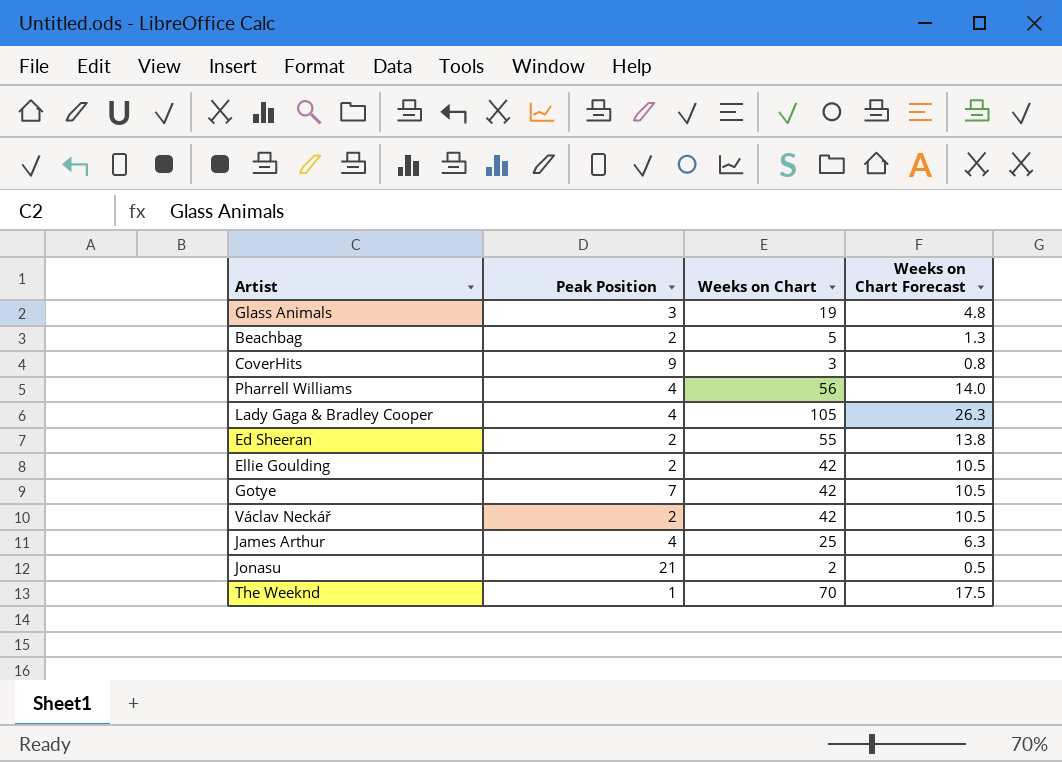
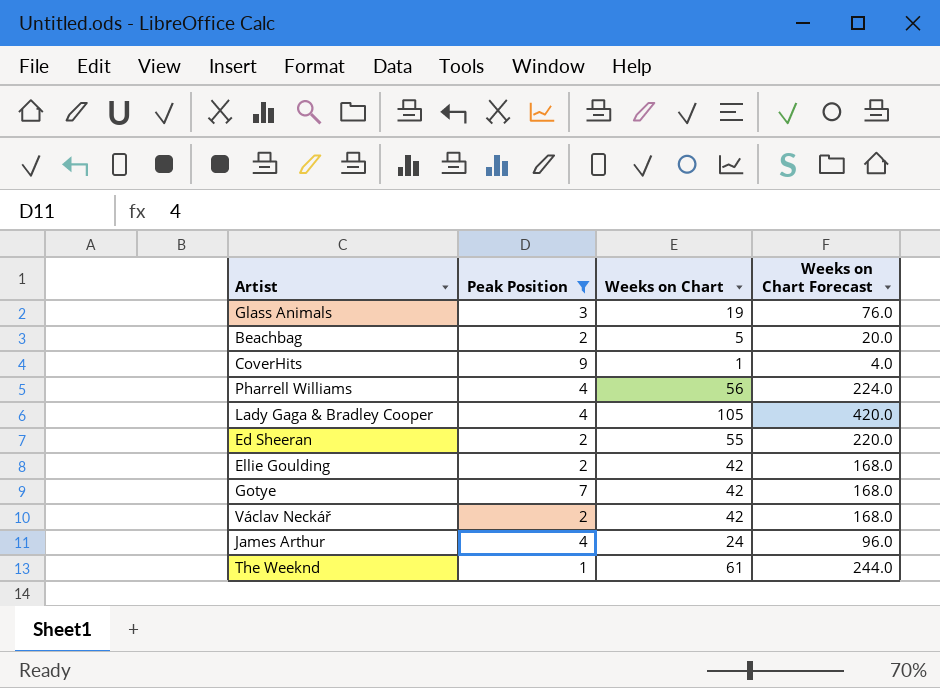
filter: none -> Peak Position != 21
column Weeks on Chart Forecast | formula: [Weeks on Chart] * 0.25 -> [Weeks on Chart] * 4
CoverHits | Weeks on Chart: 3 -> 1
James Arthur | Weeks on Chart: 25 -> 24
The Weeknd | Weeks on Chart: 70 -> 61

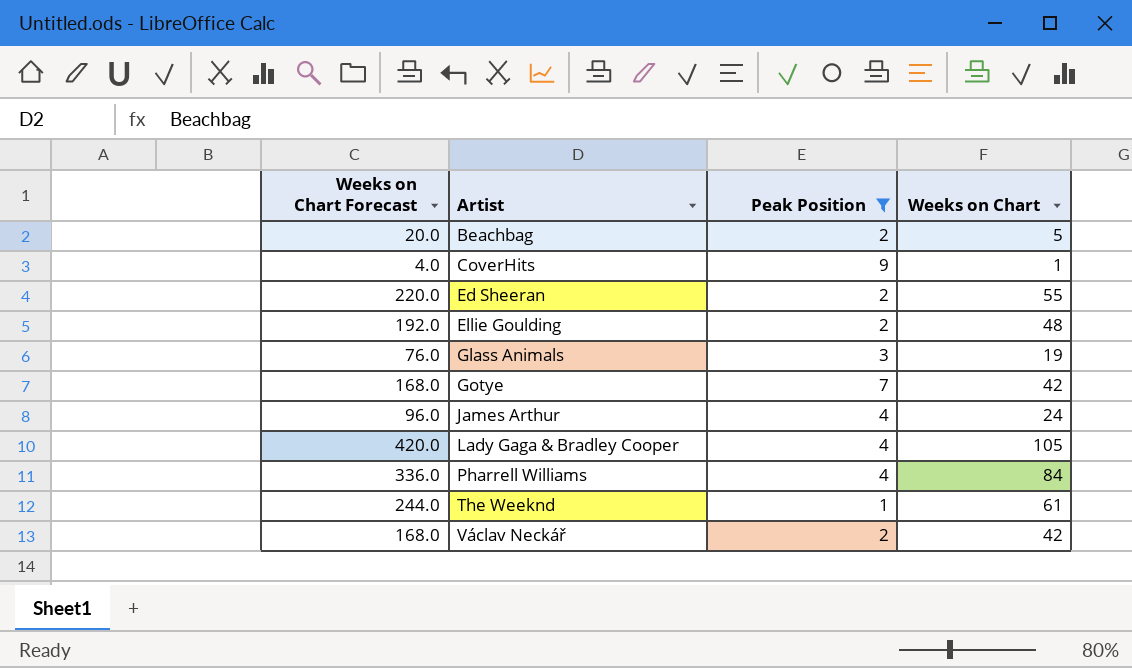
row order: none -> Artist ascending
column Weeks on Chart Forecast | position: 4 -> 1
Ellie Goulding | Weeks on Chart Forecast: 168.0 -> 192.0
Ellie Goulding | Weeks on Chart: 42 -> 48
Pharrell Williams | Weeks on Chart Forecast: 224.0 -> 336.0
Pharrell Williams | Weeks on Chart: 56 -> 84

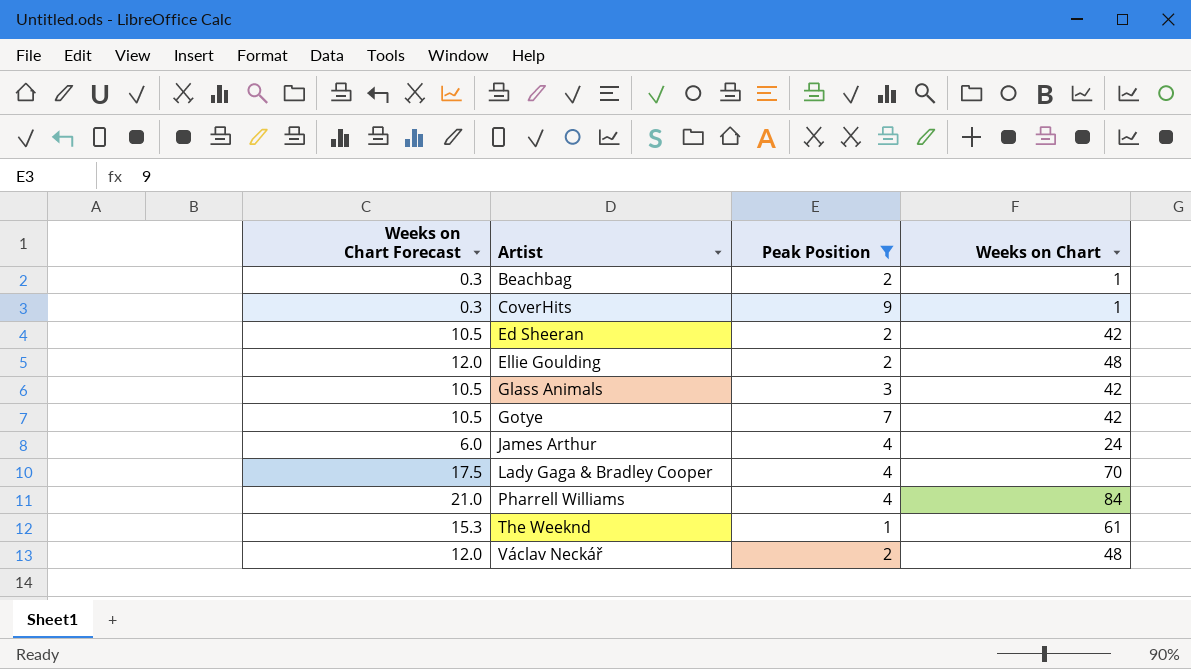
column Weeks on Chart Forecast | formula: [Weeks on Chart] * 4 -> [Weeks on Chart] * 0.25
Beachbag | Weeks on Chart: 5 -> 1
Ed Sheeran | Weeks on Chart: 55 -> 42
Glass Animals | Weeks on Chart: 19 -> 42
Lady Gaga & Bradley Cooper | Weeks on Chart: 105 -> 70
Václav Neckář | Weeks on Chart: 42 -> 48

